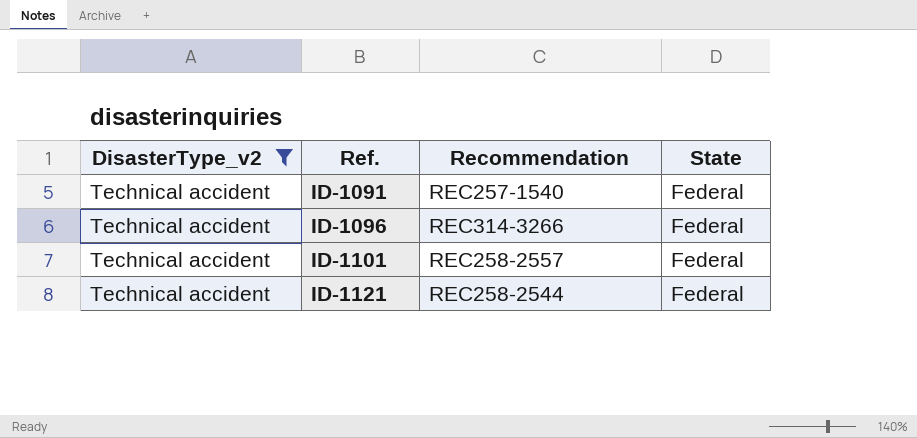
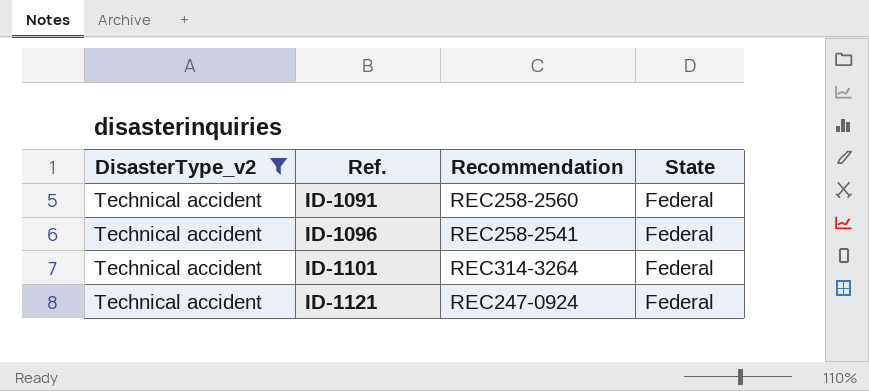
ID-1091 | Recommendation: REC257-1540 -> REC258-2560
ID-1096 | Recommendation: REC314-3266 -> REC258-2541
ID-1101 | Recommendation: REC258-2557 -> REC314-3264
ID-1121 | Recommendation: REC258-2544 -> REC247-0924

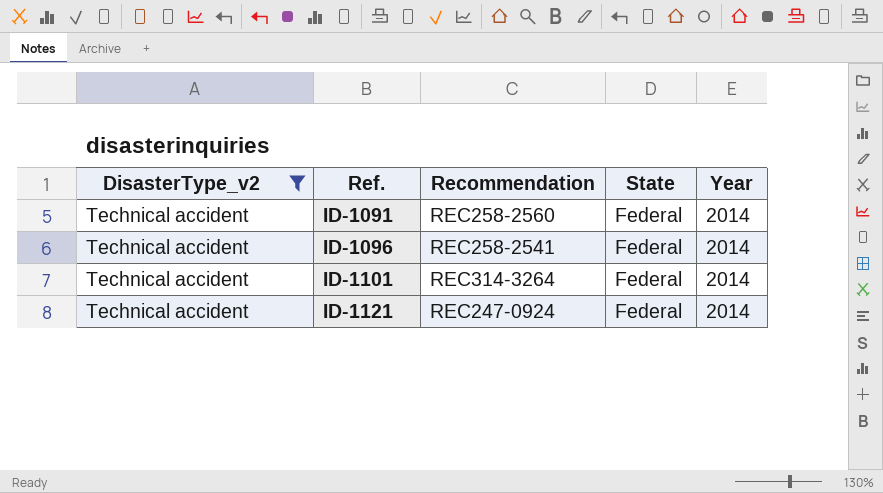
column Year | position: none -> 5

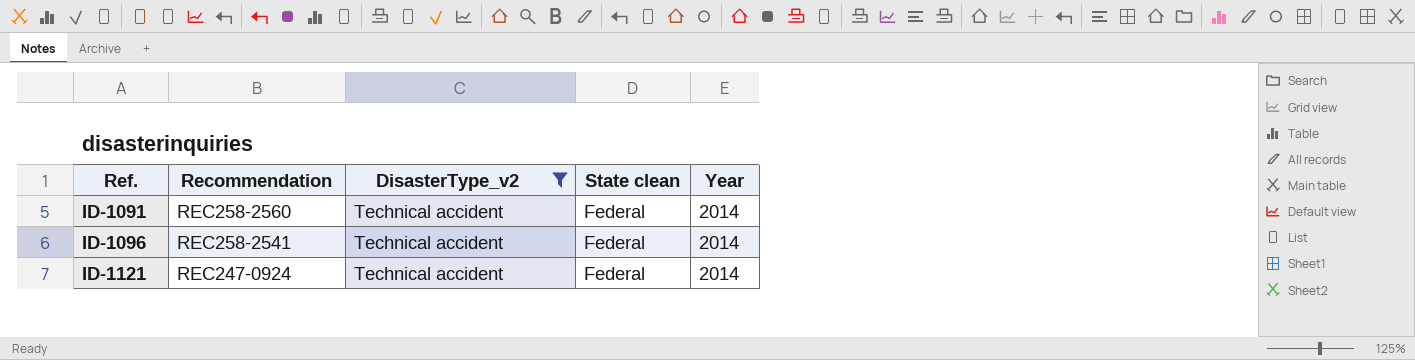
column DisasterType_v2 | position: 1 -> 3
column name: State -> State clean
row ID-1101: Technical accident | REC314-3264 | Federal | 2014 -> none

